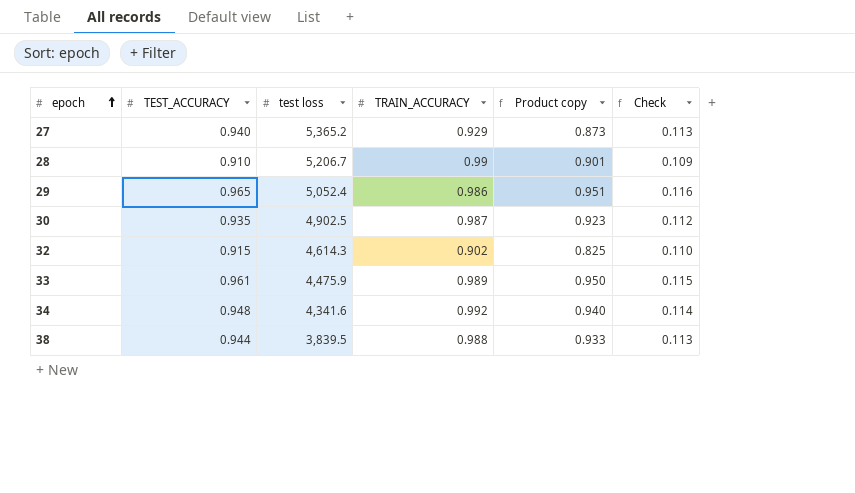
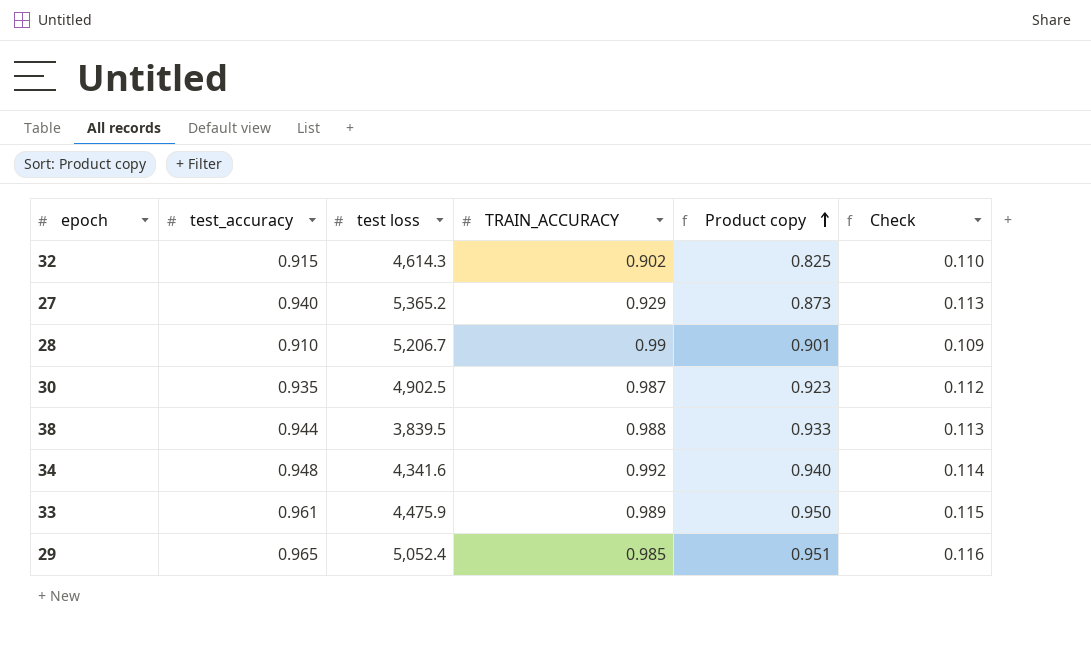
row order: epoch ascending -> Product copy ascending
column name: TEST_ACCURACY -> test_accuracy
29 | TRAIN_ACCURACY: 0.986 -> 0.985

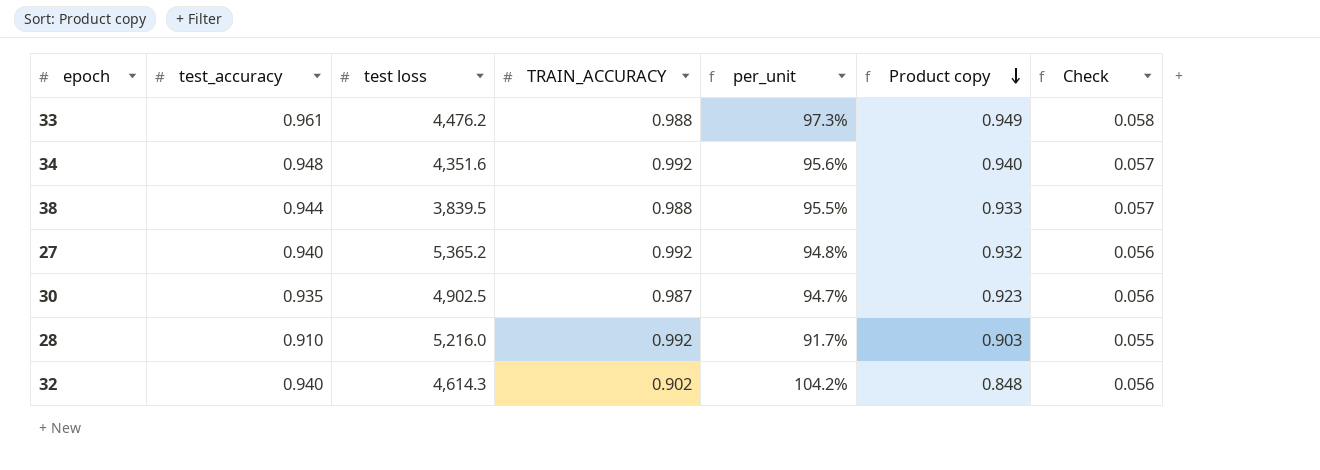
row order: Product copy ascending -> Product copy descending
column per_unit | formula: none -> [test_accuracy] / [TRAIN_ACCURACY]
column Check | formula: [test_accuracy] * 0.12 -> [test_accuracy] * 0.06
row 29: 0.965 | 5,052.4 | 0.985 | 0.951 | 0.116 -> none
33 | test loss: 4,475.9 -> 4,476.2
33 | TRAIN_ACCURACY: 0.989 -> 0.988
33 | Product copy: 0.950 -> 0.949
34 | test loss: 4,341.6 -> 4,351.6
27 | TRAIN_ACCURACY: 0.929 -> 0.992
27 | Product copy: 0.873 -> 0.932
28 | test loss: 5,206.7 -> 5,216.0
28 | TRAIN_ACCURACY: 0.99 -> 0.992
28 | Product copy: 0.901 -> 0.903
32 | test_accuracy: 0.915 -> 0.940
32 | Product copy: 0.825 -> 0.848

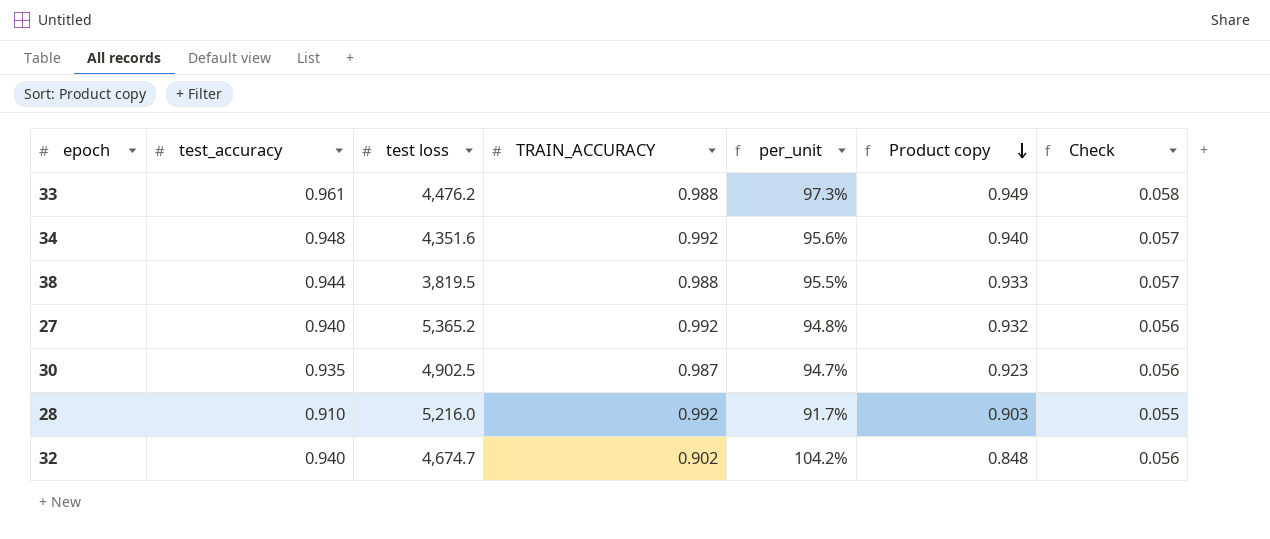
38 | test loss: 3,839.5 -> 3,819.5
32 | test loss: 4,614.3 -> 4,674.7

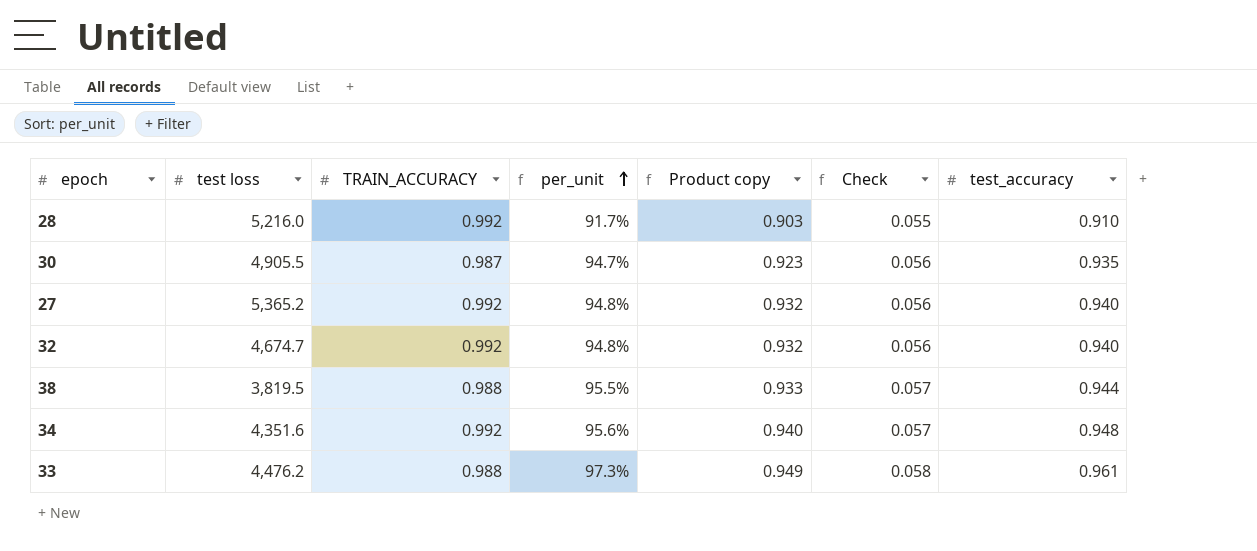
row order: Product copy descending -> per_unit ascending
column test_accuracy | position: 2 -> 7
30 | test loss: 4,902.5 -> 4,905.5
32 | TRAIN_ACCURACY: 0.902 -> 0.992
32 | per_unit: 104.2% -> 94.8%
32 | Product copy: 0.848 -> 0.932

